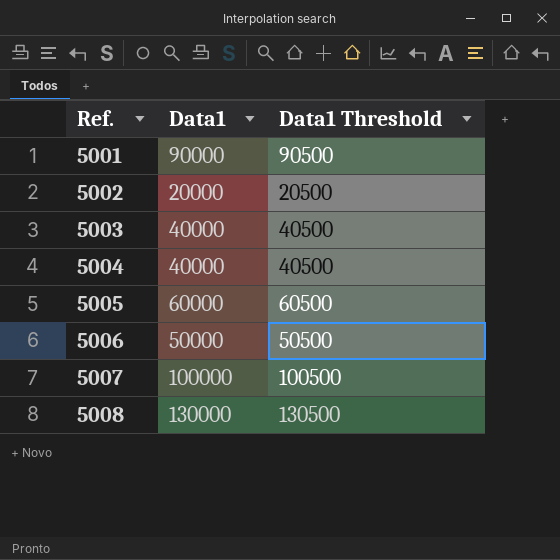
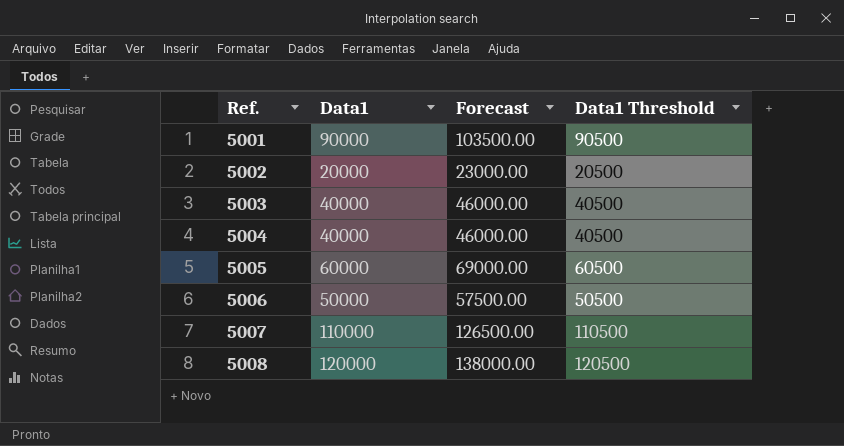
column Forecast | formula: none -> [Data1] * 1.15
5007 | Data1: 100000 -> 110000
5007 | Data1 Threshold: 100500 -> 110500
5008 | Data1: 130000 -> 120000
5008 | Data1 Threshold: 130500 -> 120500

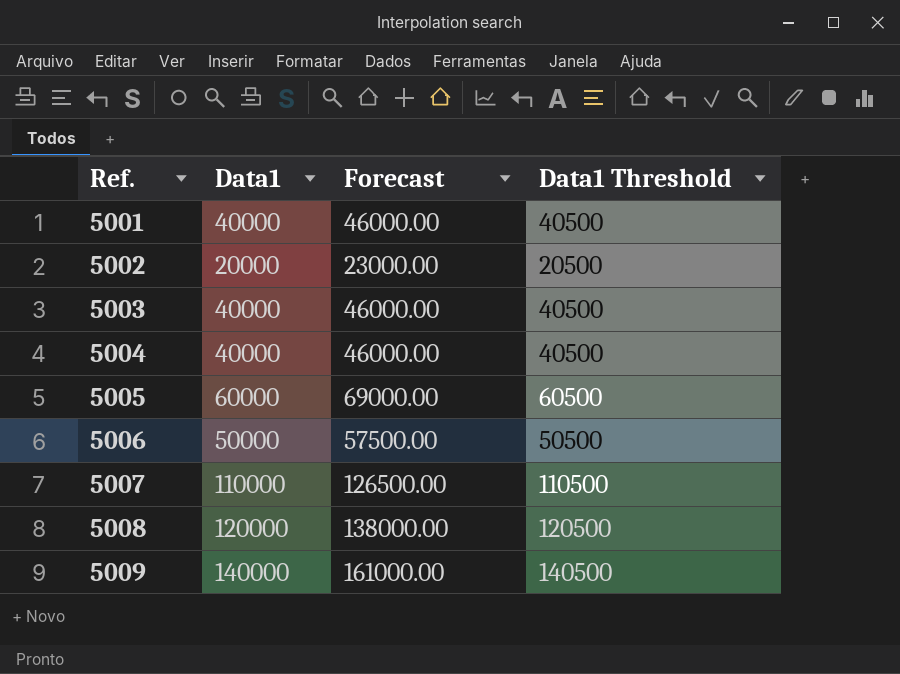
5001 | Data1: 90000 -> 40000
5001 | Forecast: 103500.00 -> 46000.00
5001 | Data1 Threshold: 90500 -> 40500
row 5009: none -> 140000 | 161000.00 | 140500

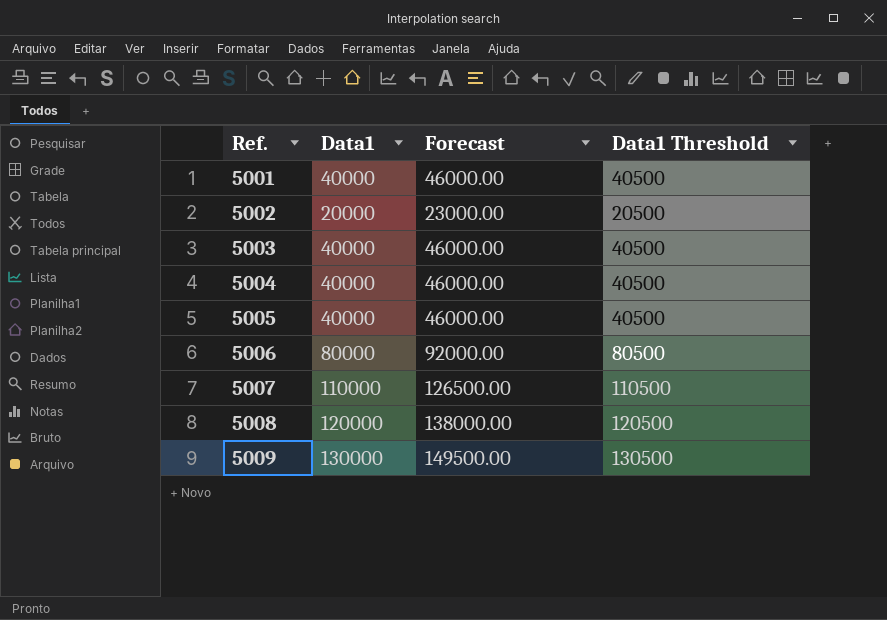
5005 | Data1: 60000 -> 40000
5005 | Forecast: 69000.00 -> 46000.00
5005 | Data1 Threshold: 60500 -> 40500
5006 | Data1: 50000 -> 80000
5006 | Forecast: 57500.00 -> 92000.00
5006 | Data1 Threshold: 50500 -> 80500
5009 | Data1: 140000 -> 130000
5009 | Forecast: 161000.00 -> 149500.00
5009 | Data1 Threshold: 140500 -> 130500

